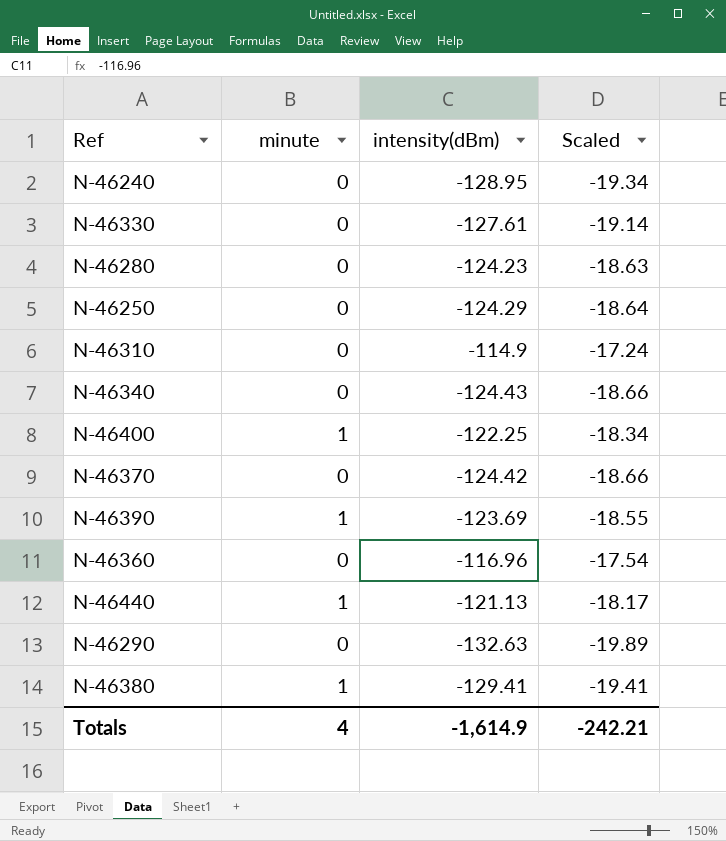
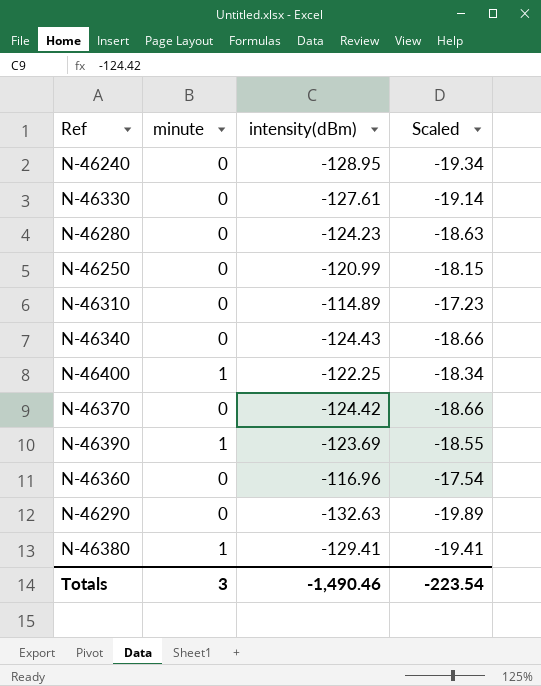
row N-46440: 1 | -121.13 | -18.17 -> none
N-46250 | intensity(dBm): -124.29 -> -120.99
N-46250 | Scaled: -18.64 -> -18.15
N-46310 | intensity(dBm): -114.9 -> -114.89
N-46310 | Scaled: -17.24 -> -17.23
Totals | minute: 4 -> 3
Totals | intensity(dBm): -1,614.9 -> -1,490.46
Totals | Scaled: -242.21 -> -223.54

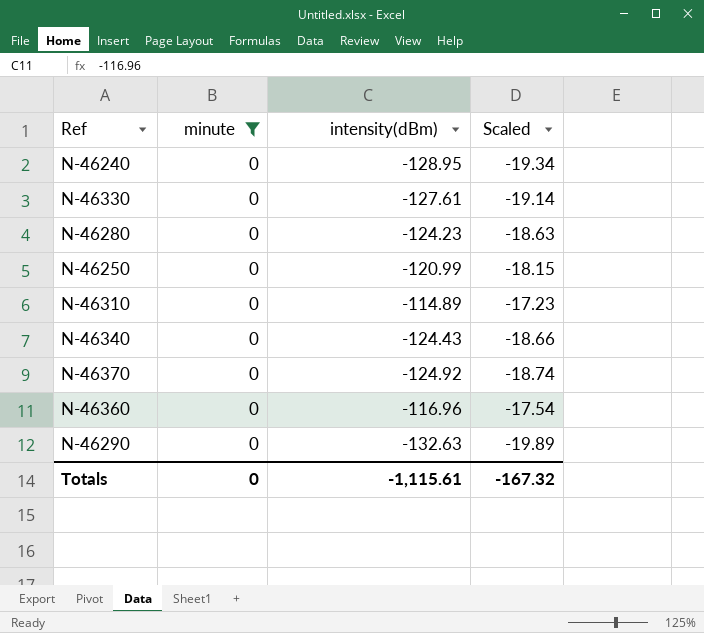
filter: none -> minute = 0
N-46370 | intensity(dBm): -124.42 -> -124.92
N-46370 | Scaled: -18.66 -> -18.74
Totals | minute: 3 -> 0
Totals | intensity(dBm): -1,490.46 -> -1,115.61
Totals | Scaled: -223.54 -> -167.32

